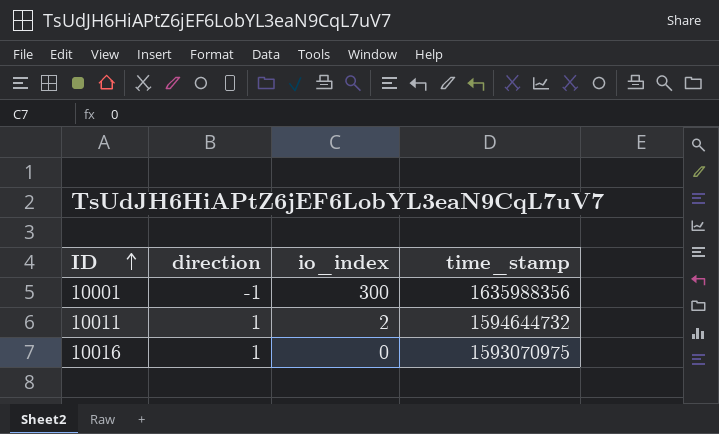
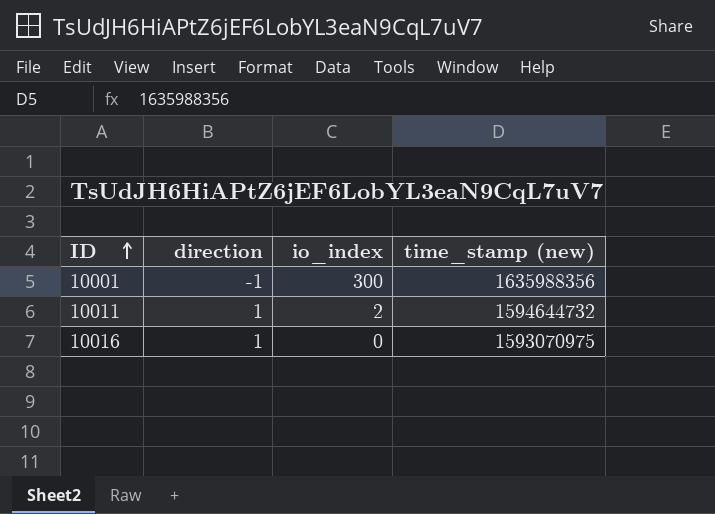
column name: time_stamp -> time_stamp (new)

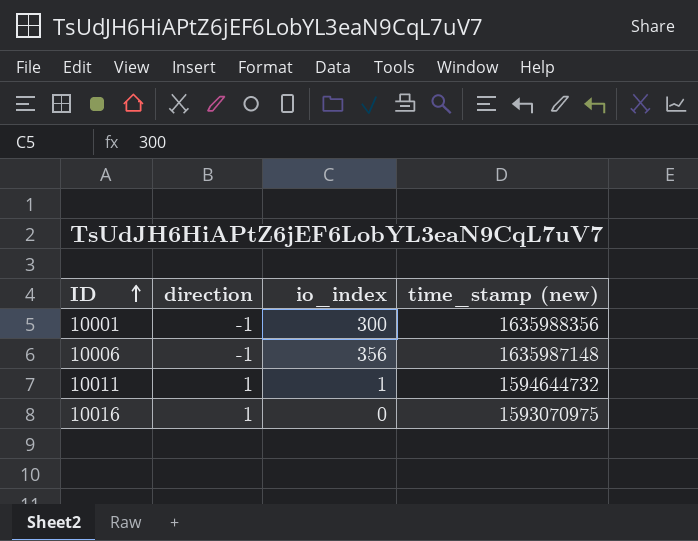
row 10006: none -> -1 | 356 | 1635987148
10011 | io_index: 2 -> 1

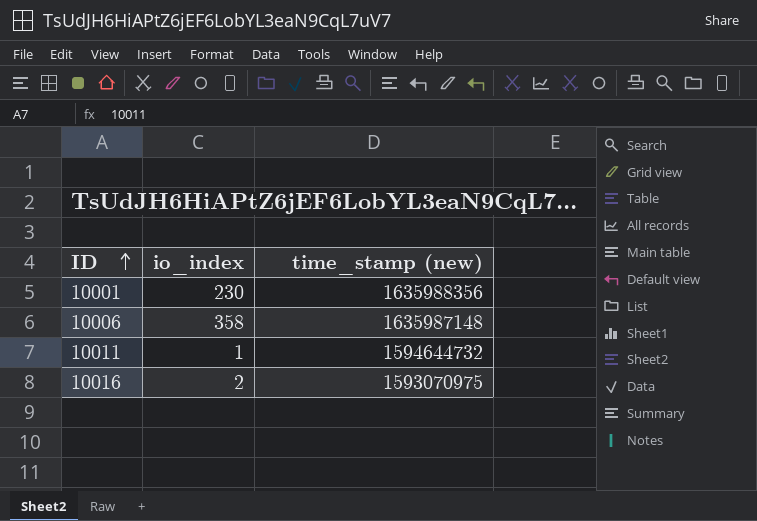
column direction | position: 2 -> none
10001 | io_index: 300 -> 230
10006 | io_index: 356 -> 358
10016 | io_index: 0 -> 2

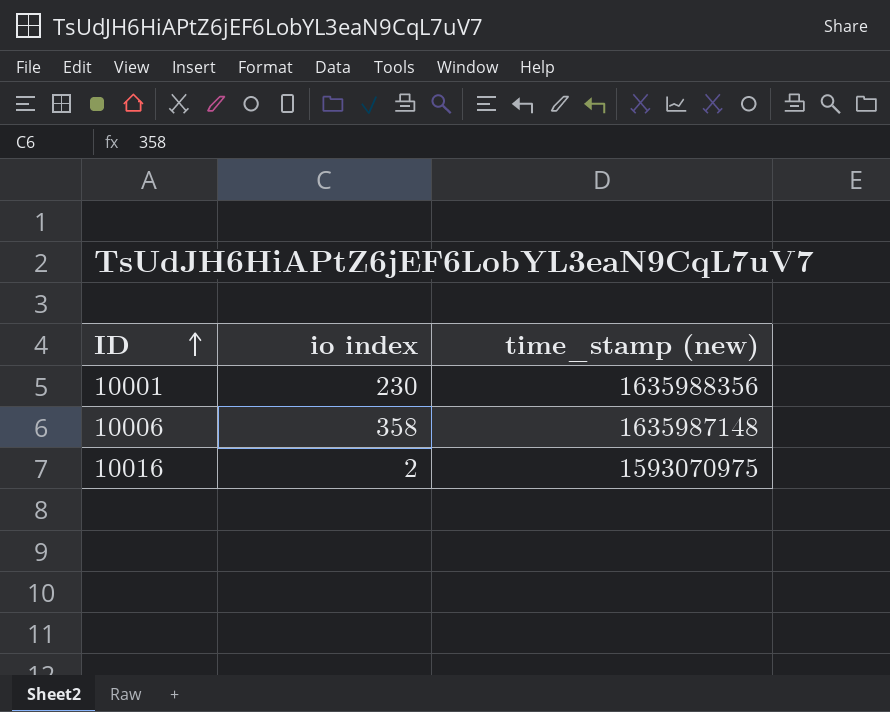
column name: io_index -> io index
row 10011: 1 | 1594644732 -> none

